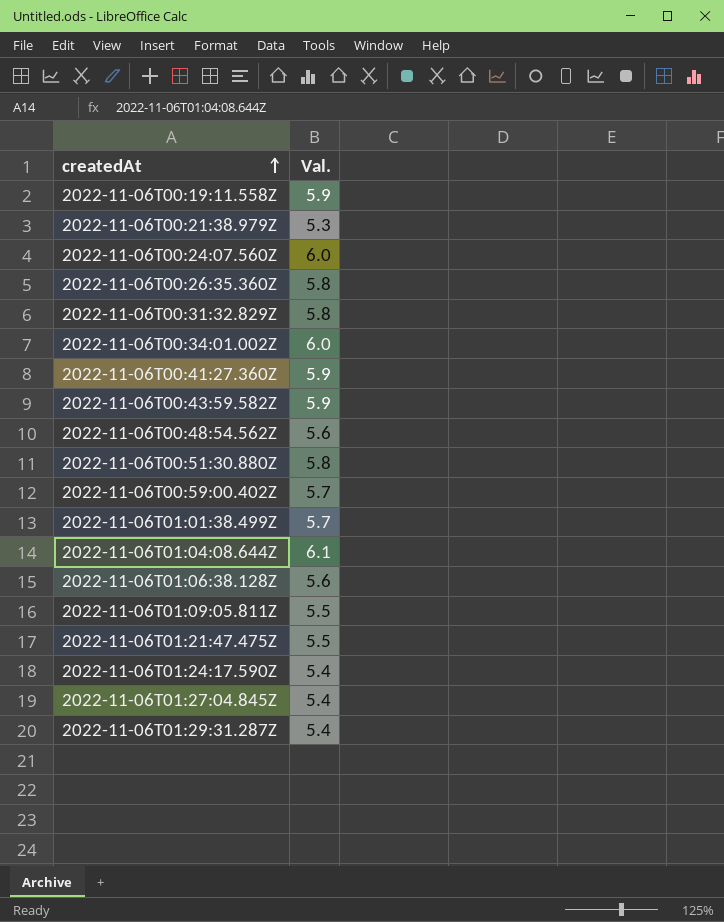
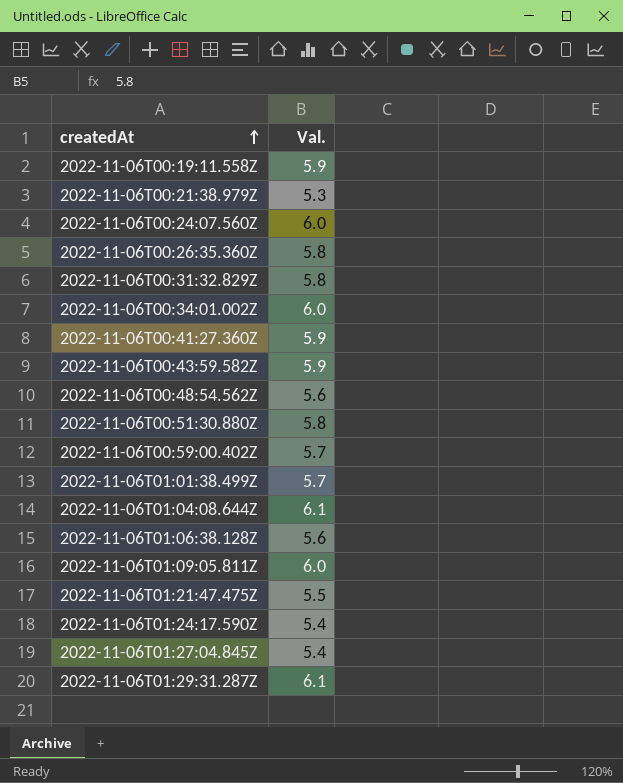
2022-11-06T01:09:05.811Z | Val.: 5.5 -> 6.0
2022-11-06T01:29:31.287Z | Val.: 5.4 -> 6.1

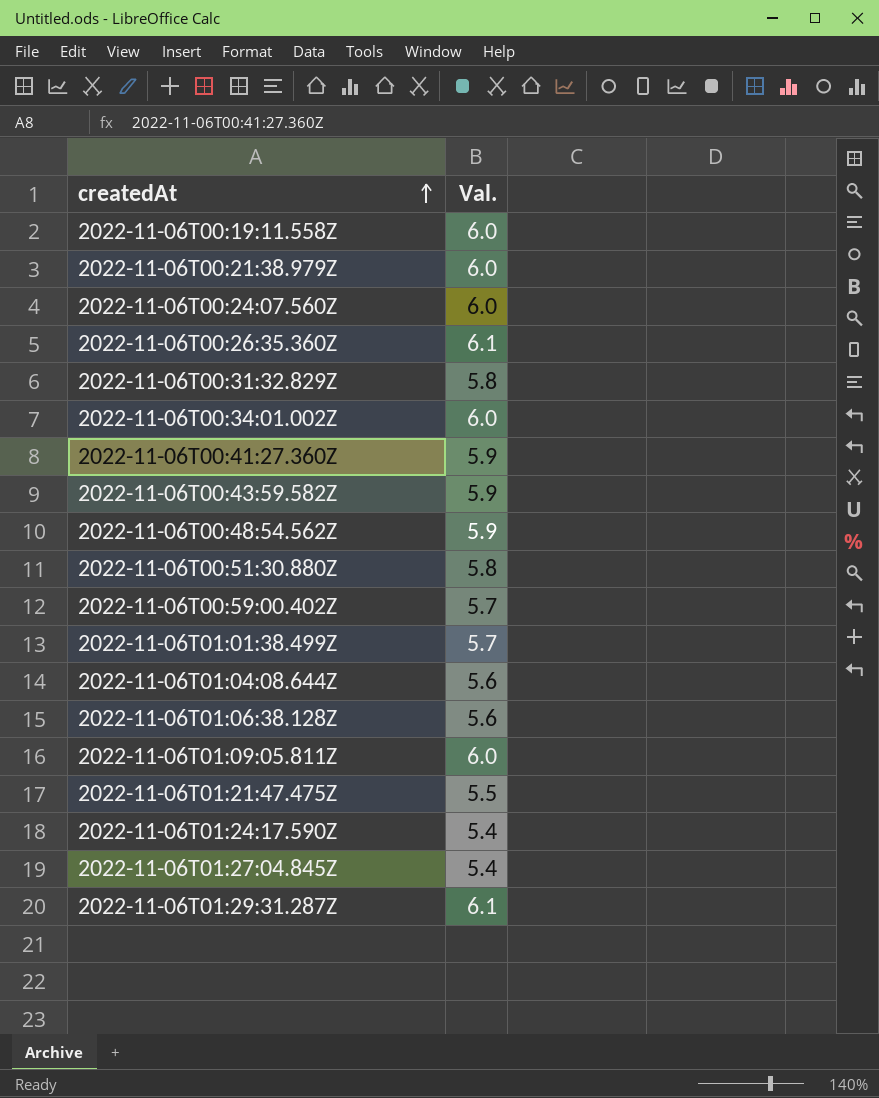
2022-11-06T00:19:11.558Z | Val.: 5.9 -> 6.0
2022-11-06T00:21:38.979Z | Val.: 5.3 -> 6.0
2022-11-06T00:26:35.360Z | Val.: 5.8 -> 6.1
2022-11-06T00:48:54.562Z | Val.: 5.6 -> 5.9
2022-11-06T01:04:08.644Z | Val.: 6.1 -> 5.6

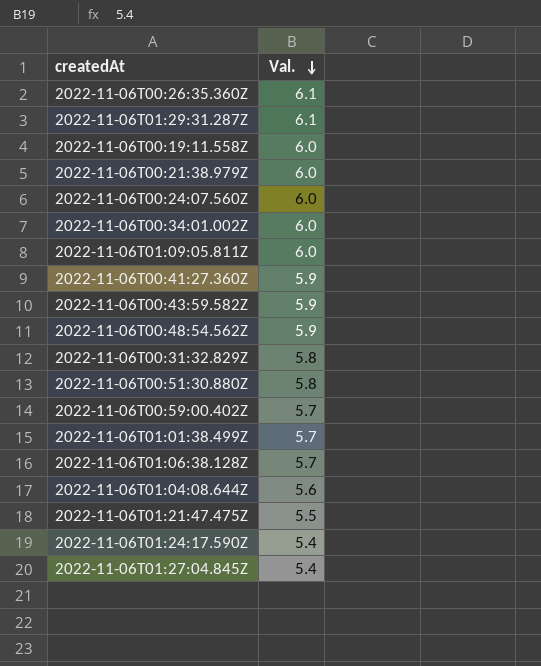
row order: createdAt ascending -> Val. descending
2022-11-06T01:06:38.128Z | Val.: 5.6 -> 5.7

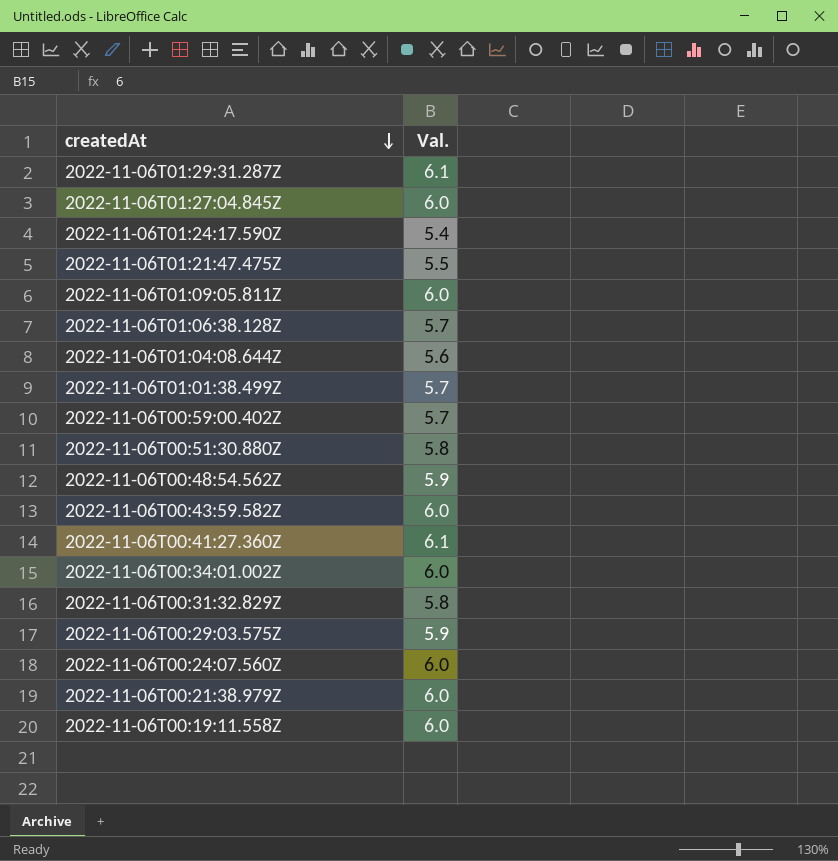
row order: Val. descending -> createdAt descending
row 2022-11-06T00:26:35.360Z: 6.1 -> none
2022-11-06T01:27:04.845Z | Val.: 5.4 -> 6.0
2022-11-06T00:43:59.582Z | Val.: 5.9 -> 6.0
2022-11-06T00:41:27.360Z | Val.: 5.9 -> 6.1
row 2022-11-06T00:29:03.575Z: none -> 5.9

